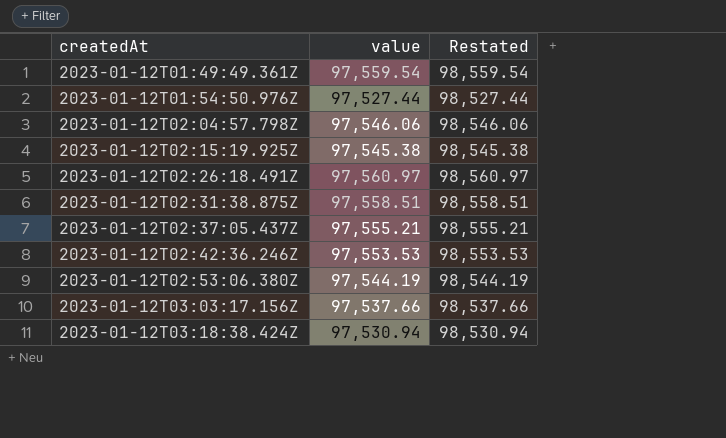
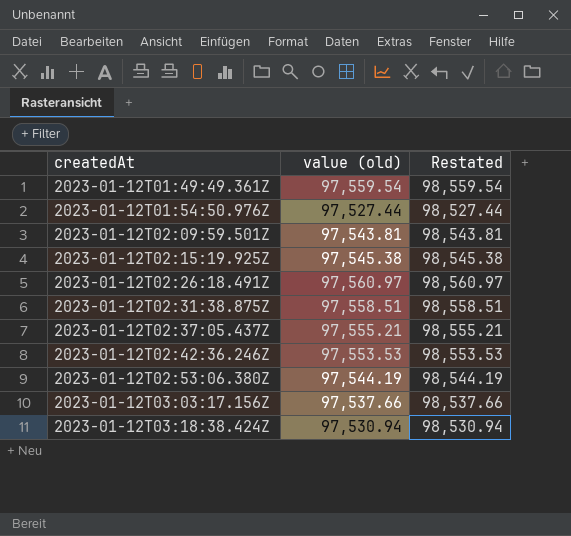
column name: value -> value (old)
row 2023-01-12T02:04:57.798Z: 97,546.06 | 98,546.06 -> none
row 2023-01-12T02:09:59.501Z: none -> 97,543.81 | 98,543.81

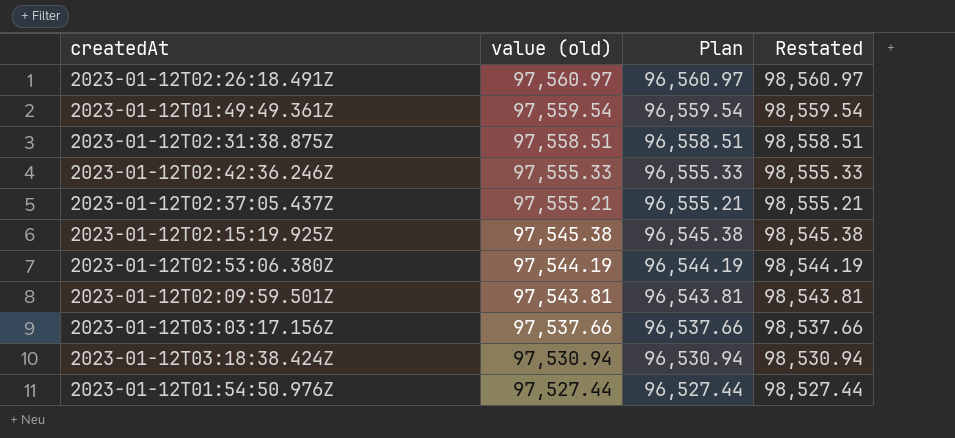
row order: createdAt ascending -> value (old) descending
column Plan | formula: none -> [value (old)] - 1000
2023-01-12T02:42:36.246Z | value (old): 97,553.53 -> 97,555.33
2023-01-12T02:42:36.246Z | Restated: 98,553.53 -> 98,555.33

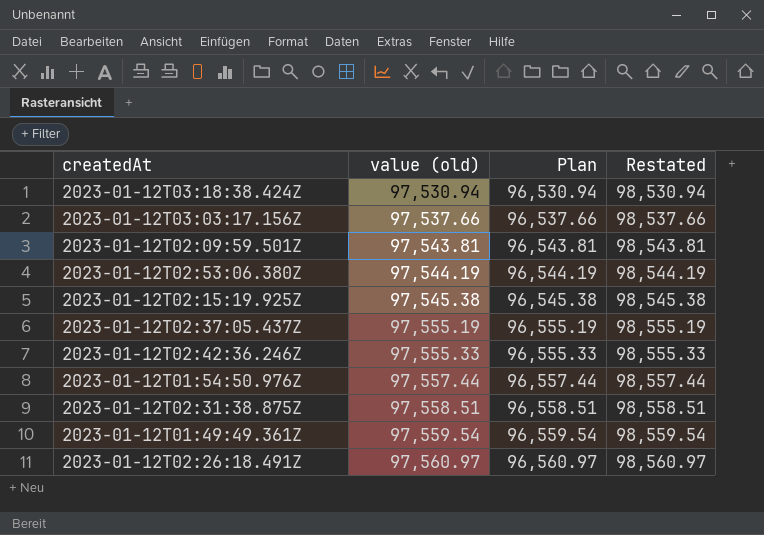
row order: value (old) descending -> value (old) ascending
2023-01-12T02:37:05.437Z | value (old): 97,555.21 -> 97,555.19
2023-01-12T02:37:05.437Z | Plan: 96,555.21 -> 96,555.19
2023-01-12T02:37:05.437Z | Restated: 98,555.21 -> 98,555.19
2023-01-12T01:54:50.976Z | value (old): 97,527.44 -> 97,557.44
2023-01-12T01:54:50.976Z | Plan: 96,527.44 -> 96,557.44
2023-01-12T01:54:50.976Z | Restated: 98,527.44 -> 98,557.44

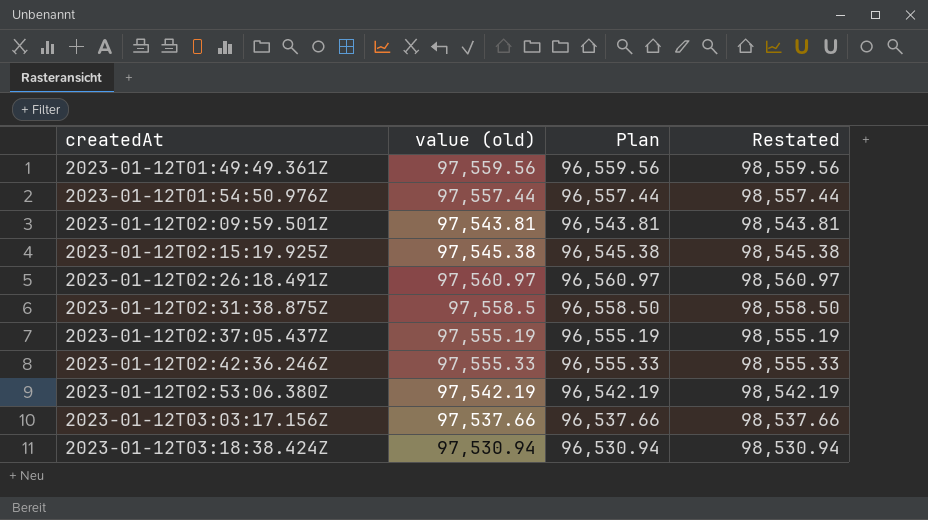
row order: value (old) ascending -> createdAt ascending
2023-01-12T01:49:49.361Z | value (old): 97,559.54 -> 97,559.56
2023-01-12T01:49:49.361Z | Plan: 96,559.54 -> 96,559.56
2023-01-12T01:49:49.361Z | Restated: 98,559.54 -> 98,559.56
2023-01-12T02:31:38.875Z | value (old): 97,558.51 -> 97,558.5
2023-01-12T02:31:38.875Z | Plan: 96,558.51 -> 96,558.50
2023-01-12T02:31:38.875Z | Restated: 98,558.51 -> 98,558.50
2023-01-12T02:53:06.380Z | value (old): 97,544.19 -> 97,542.19
2023-01-12T02:53:06.380Z | Plan: 96,544.19 -> 96,542.19
2023-01-12T02:53:06.380Z | Restated: 98,544.19 -> 98,542.19

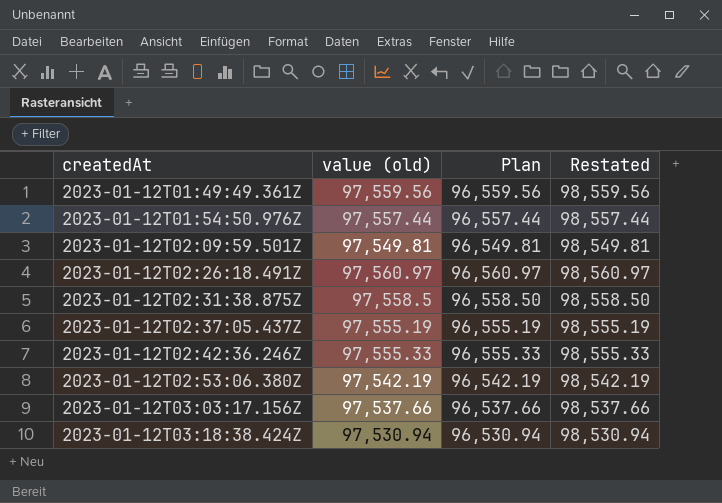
row 2023-01-12T02:15:19.925Z: 97,545.38 | 96,545.38 | 98,545.38 -> none
2023-01-12T02:09:59.501Z | value (old): 97,543.81 -> 97,549.81
2023-01-12T02:09:59.501Z | Plan: 96,543.81 -> 96,549.81
2023-01-12T02:09:59.501Z | Restated: 98,543.81 -> 98,549.81

